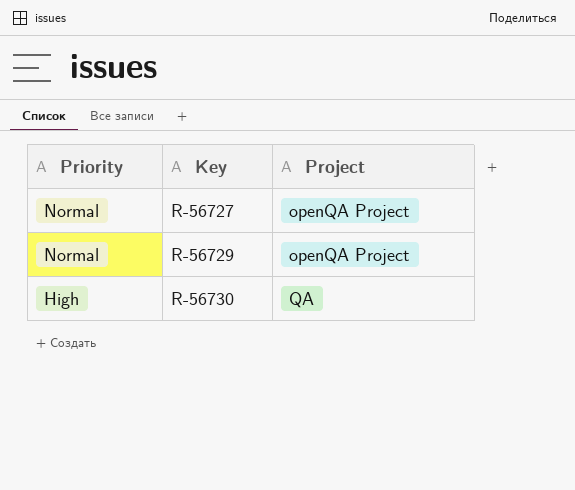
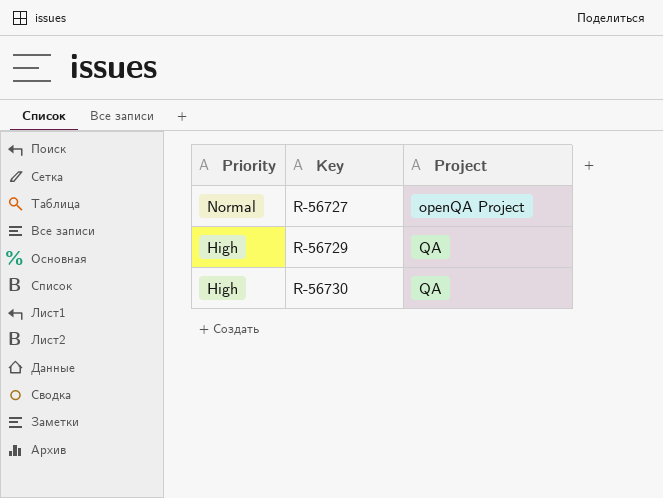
R-56729 | Priority: Normal -> High
R-56729 | Project: openQA Project -> QA

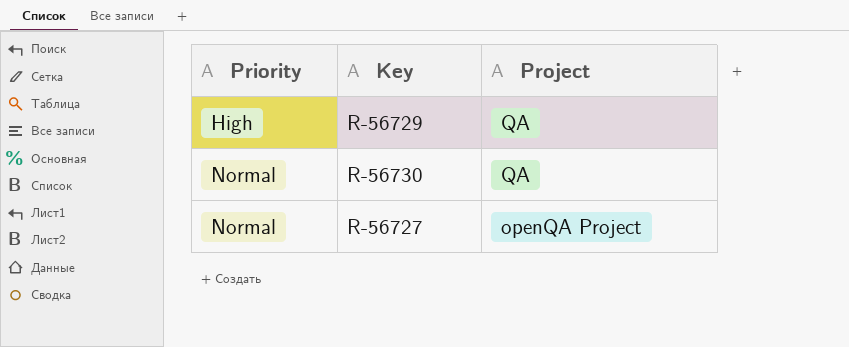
row order: Priority descending -> Priority ascending
R-56730 | Priority: High -> Normal

